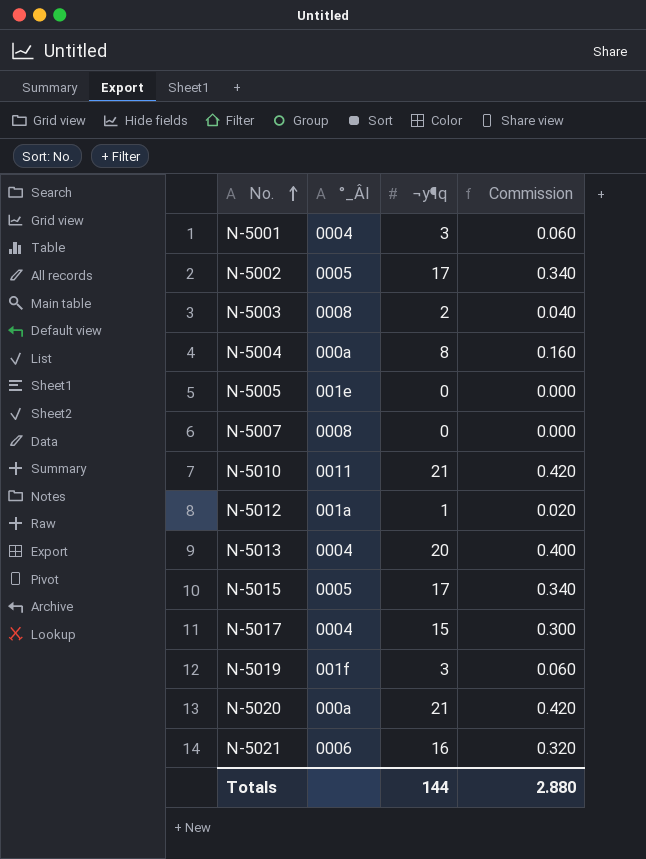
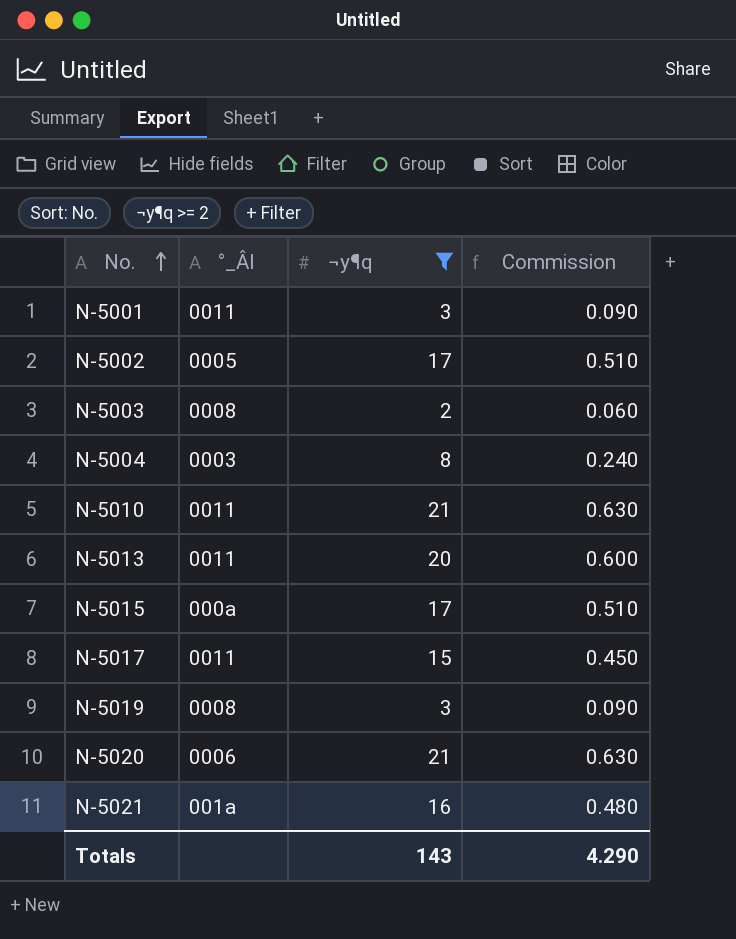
filter: none -> ¬y¶q >= 2
column Commission | formula: [¬y¶q] * 0.02 -> [¬y¶q] * 0.03
N-5001 | °_ÂI: 0004 -> 0011
N-5004 | °_ÂI: 000a -> 0003
N-5013 | °_ÂI: 0004 -> 0011
N-5015 | °_ÂI: 0005 -> 000a
N-5017 | °_ÂI: 0004 -> 0011
N-5019 | °_ÂI: 001f -> 0008
N-5020 | °_ÂI: 000a -> 0006
N-5021 | °_ÂI: 0006 -> 001a
Totals | ¬y¶q: 144 -> 143
Totals | Commission: 2.880 -> 4.290

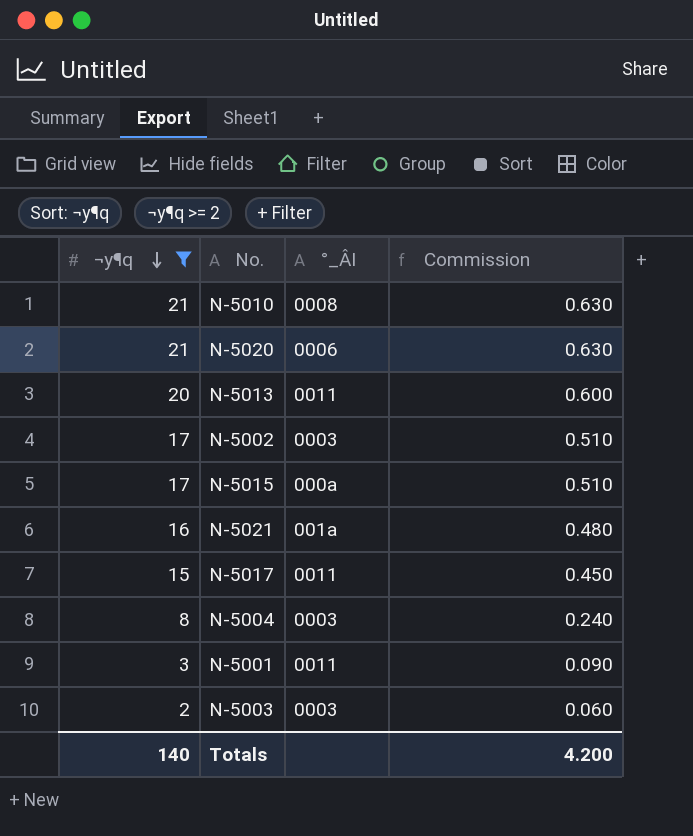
row order: No. ascending -> ¬y¶q descending
column ¬y¶q | position: 3 -> 1
row N-5019: 0008 | 3 | 0.090 -> none
N-5010 | °_ÂI: 0011 -> 0008
N-5002 | °_ÂI: 0005 -> 0003
N-5003 | °_ÂI: 0008 -> 0003
Totals | ¬y¶q: 143 -> 140
Totals | Commission: 4.290 -> 4.200

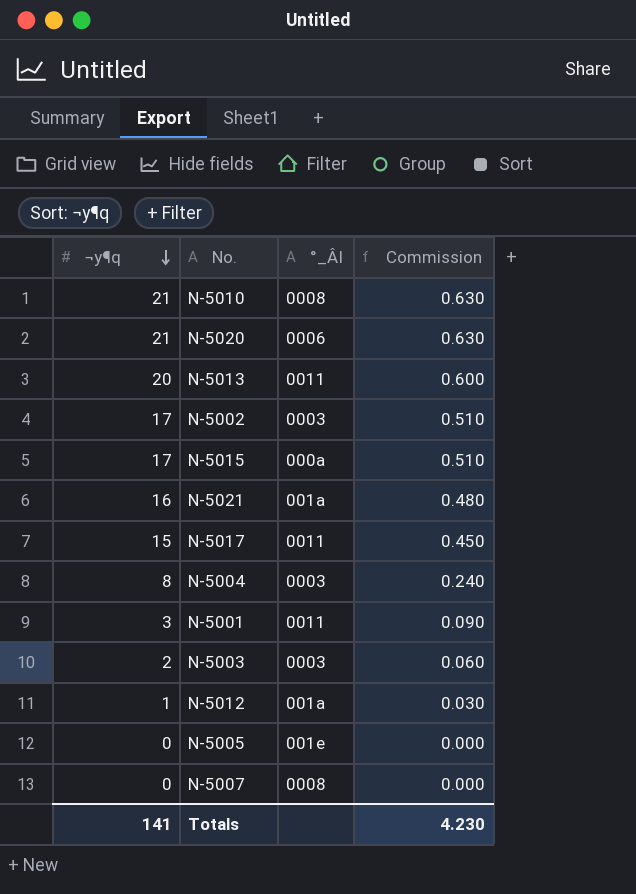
filter: ¬y¶q >= 2 -> none
Totals | ¬y¶q: 140 -> 141
Totals | Commission: 4.200 -> 4.230

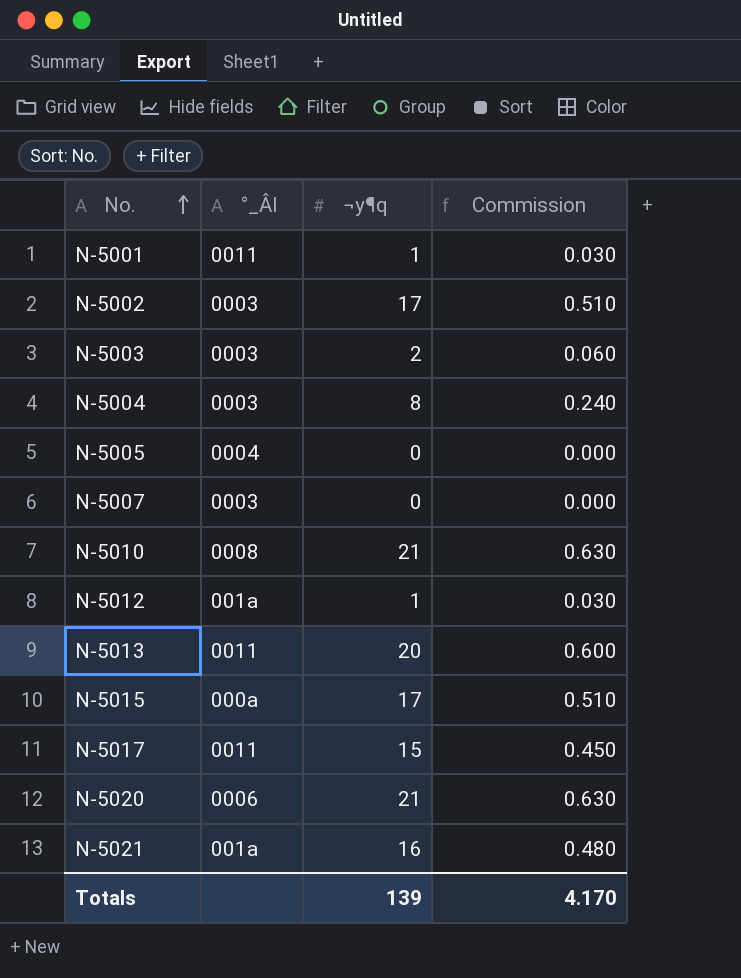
row order: ¬y¶q descending -> No. ascending
column ¬y¶q | position: 1 -> 3
N-5001 | ¬y¶q: 3 -> 1
N-5001 | Commission: 0.090 -> 0.030
N-5005 | °_ÂI: 001e -> 0004
N-5007 | °_ÂI: 0008 -> 0003
Totals | ¬y¶q: 141 -> 139
Totals | Commission: 4.230 -> 4.170

